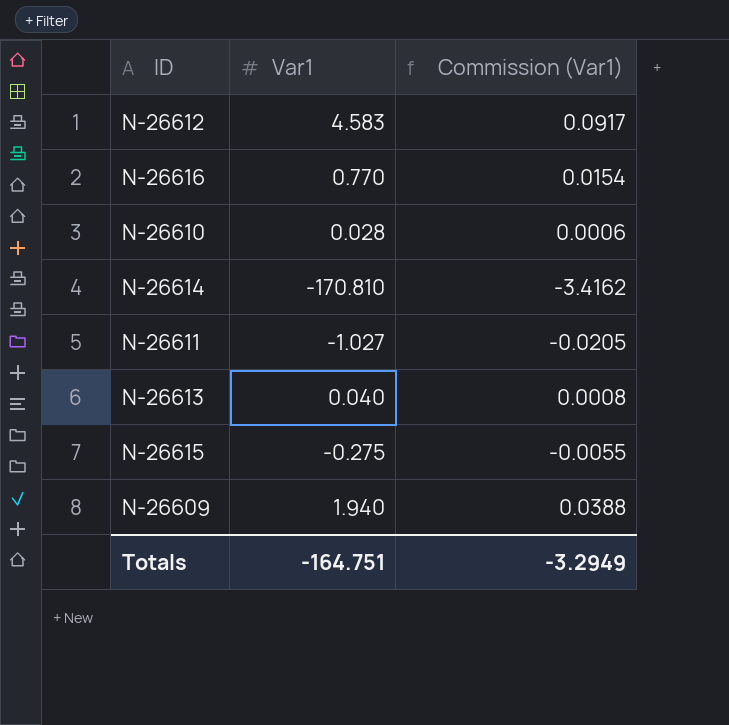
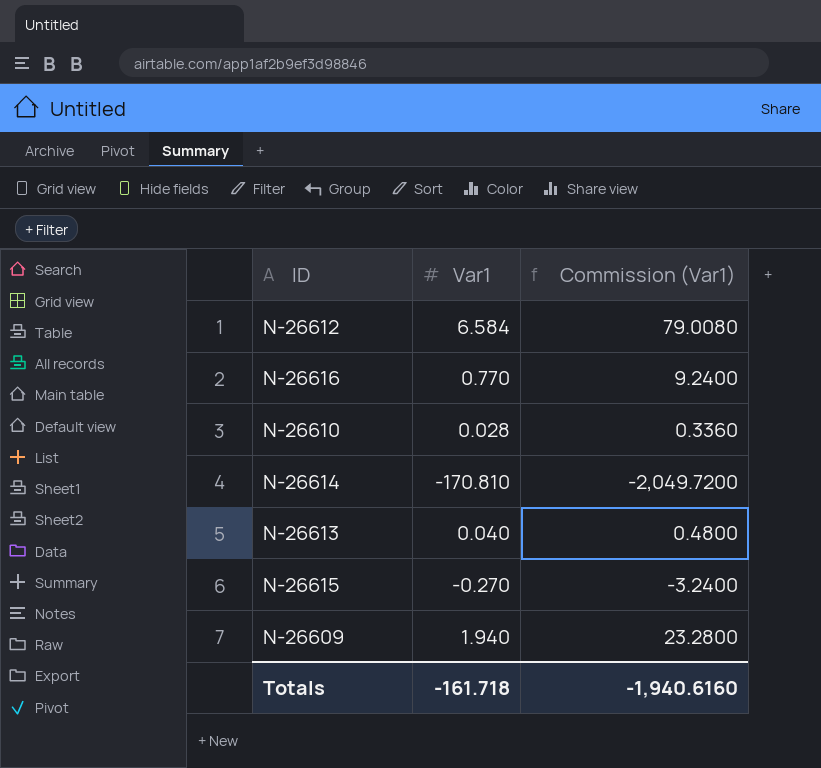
column Commission (Var1) | formula: [Var1] * 0.02 -> [Var1] * 12
row N-26611: -1.027 | -0.0205 -> none
N-26612 | Var1: 4.583 -> 6.584
N-26615 | Var1: -0.275 -> -0.270
Totals | Var1: -164.751 -> -161.718
Totals | Commission (Var1): -3.2949 -> -1,940.6160

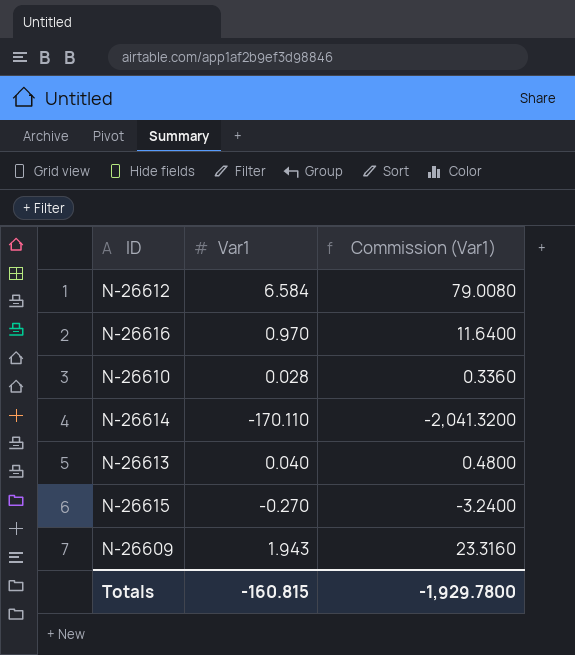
N-26616 | Var1: 0.770 -> 0.970
N-26616 | Commission (Var1): 9.2400 -> 11.6400
N-26614 | Var1: -170.810 -> -170.110
N-26614 | Commission (Var1): -2,049.7200 -> -2,041.3200
N-26609 | Var1: 1.940 -> 1.943
N-26609 | Commission (Var1): 23.2800 -> 23.3160
Totals | Var1: -161.718 -> -160.815
Totals | Commission (Var1): -1,940.6160 -> -1,929.7800

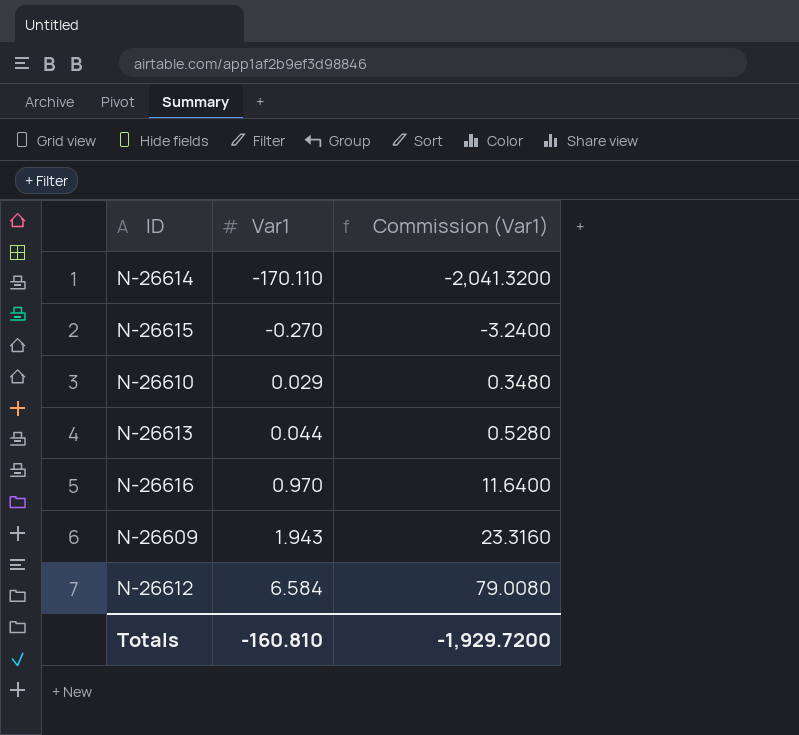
row order: none -> Var1 ascending
N-26610 | Var1: 0.028 -> 0.029
N-26610 | Commission (Var1): 0.3360 -> 0.3480
N-26613 | Var1: 0.040 -> 0.044
N-26613 | Commission (Var1): 0.4800 -> 0.5280
Totals | Var1: -160.815 -> -160.810
Totals | Commission (Var1): -1,929.7800 -> -1,929.7200

